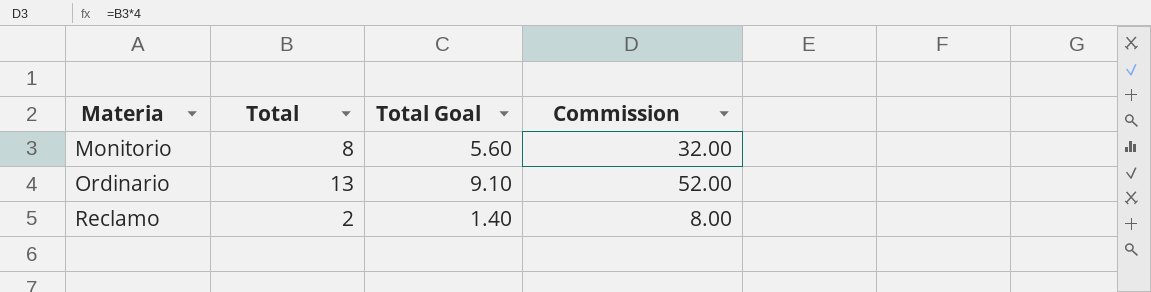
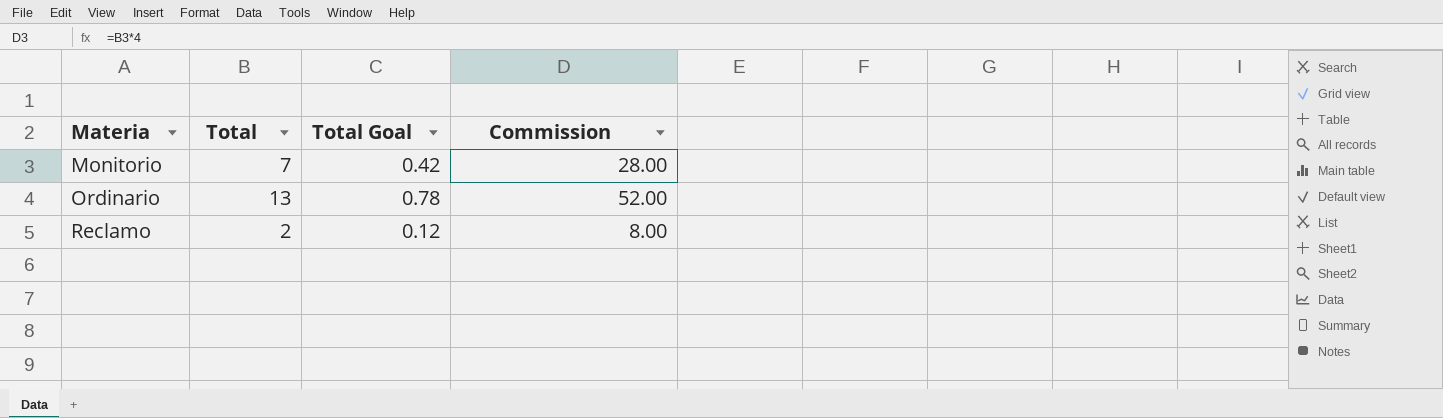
column Total Goal | formula: [Total] * 0.7 -> [Total] * 0.06
Monitorio | Total: 8 -> 7
Monitorio | Commission: 32.00 -> 28.00

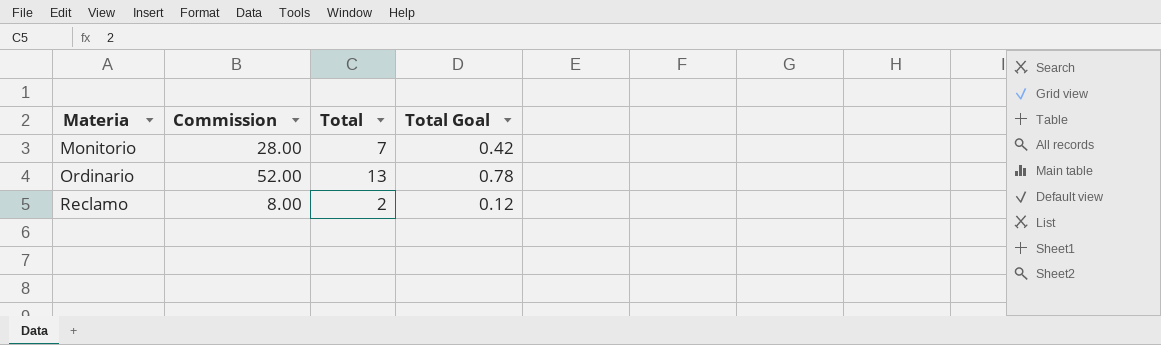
column Commission | position: 4 -> 2

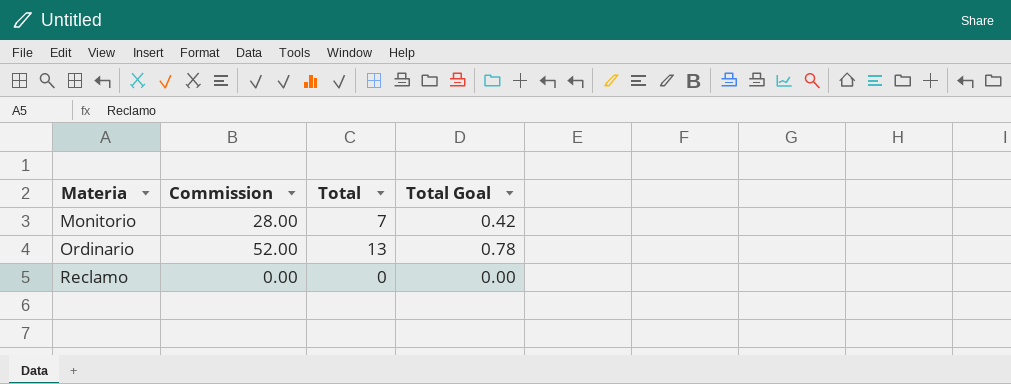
Reclamo | Commission: 8.00 -> 0.00
Reclamo | Total: 2 -> 0
Reclamo | Total Goal: 0.12 -> 0.00

